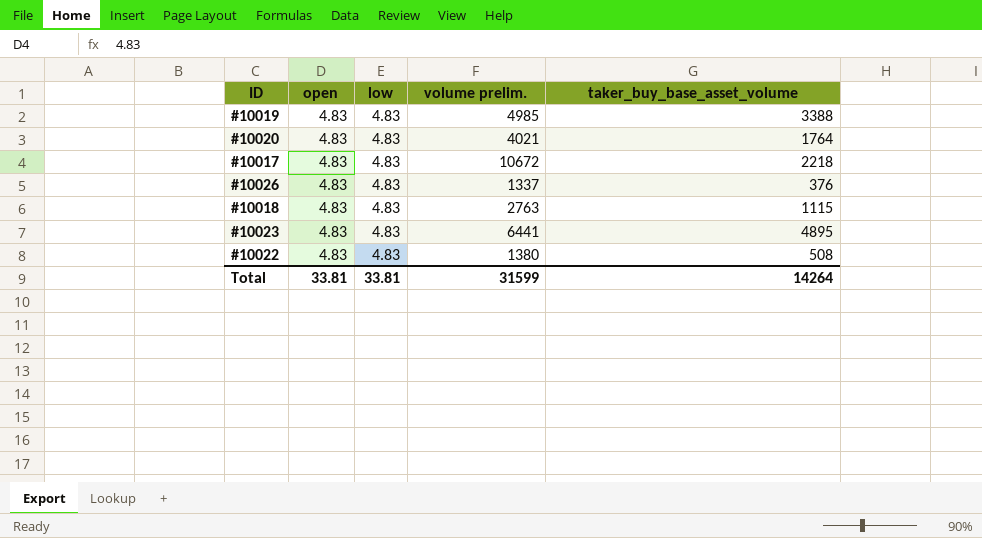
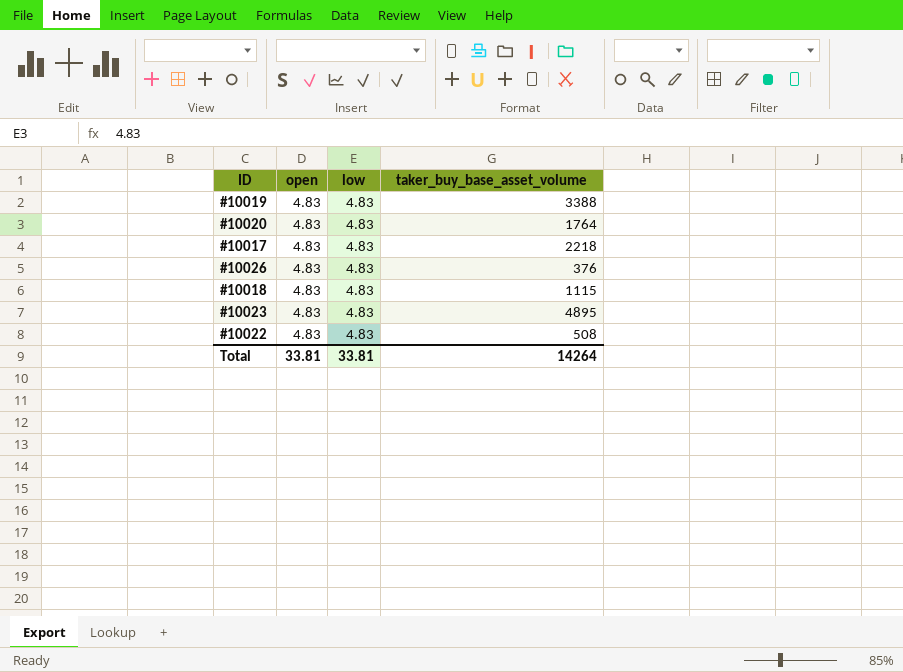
column volume prelim. | position: 4 -> none

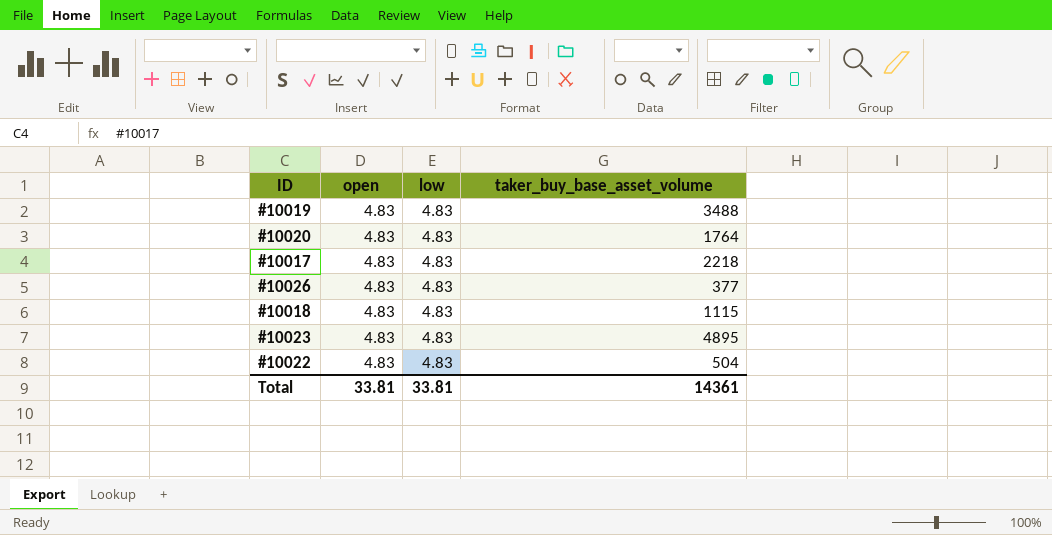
#10019 | taker_buy_base_asset_volume: 3388 -> 3488
#10026 | taker_buy_base_asset_volume: 376 -> 377
#10022 | taker_buy_base_asset_volume: 508 -> 504
Total | taker_buy_base_asset_volume: 14264 -> 14361

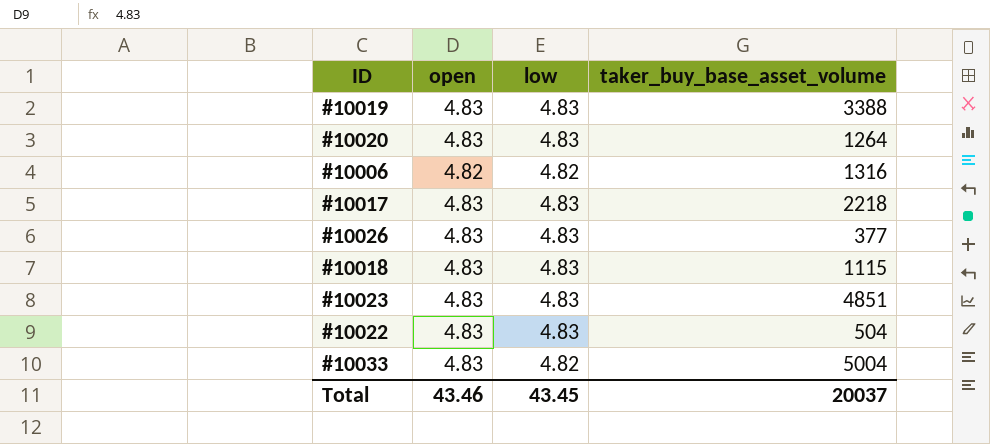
#10019 | taker_buy_base_asset_volume: 3488 -> 3388
#10020 | taker_buy_base_asset_volume: 1764 -> 1264
row #10006: none -> 4.82 | 4.82 | 1316
#10023 | taker_buy_base_asset_volume: 4895 -> 4851
row #10033: none -> 4.83 | 4.82 | 5004
Total | open: 33.81 -> 43.46
Total | low: 33.81 -> 43.45
Total | taker_buy_base_asset_volume: 14361 -> 20037

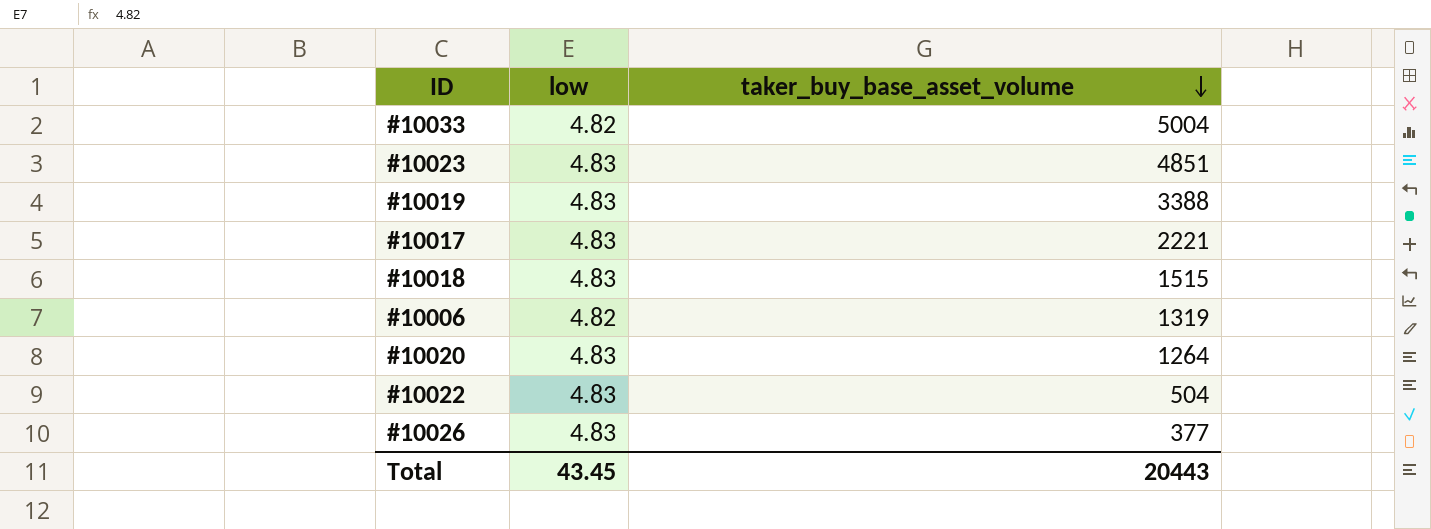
row order: none -> taker_buy_base_asset_volume descending
column open | position: 2 -> none
#10017 | taker_buy_base_asset_volume: 2218 -> 2221
#10018 | taker_buy_base_asset_volume: 1115 -> 1515
#10006 | taker_buy_base_asset_volume: 1316 -> 1319
Total | taker_buy_base_asset_volume: 20037 -> 20443

